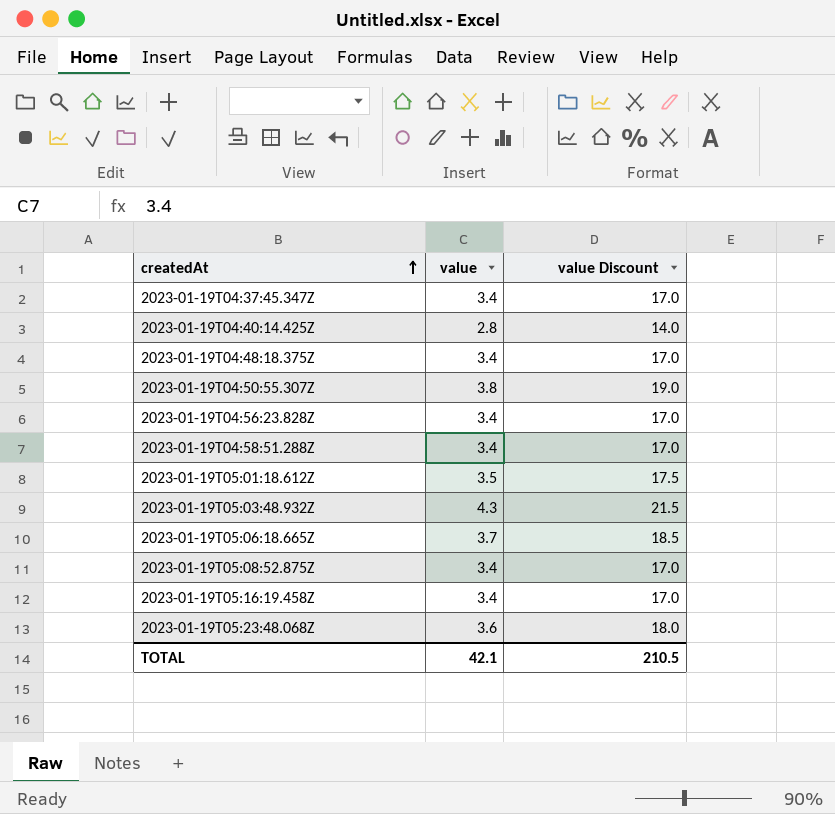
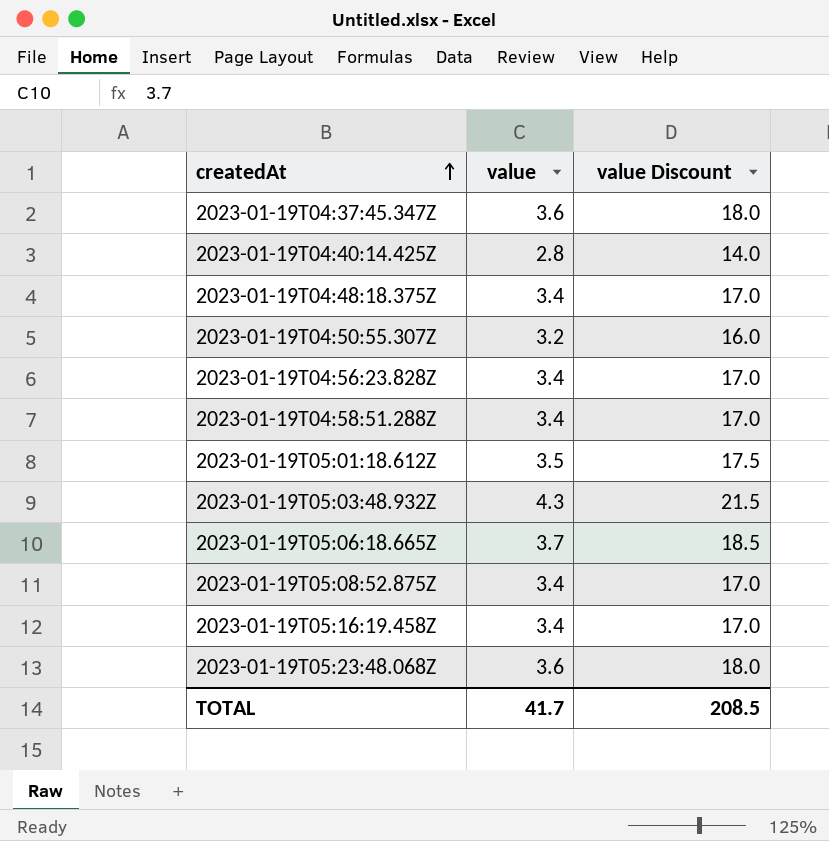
2023-01-19T04:37:45.347Z | value: 3.4 -> 3.6
2023-01-19T04:37:45.347Z | value Discount: 17.0 -> 18.0
2023-01-19T04:50:55.307Z | value: 3.8 -> 3.2
2023-01-19T04:50:55.307Z | value Discount: 19.0 -> 16.0
TOTAL | value: 42.1 -> 41.7
TOTAL | value Discount: 210.5 -> 208.5

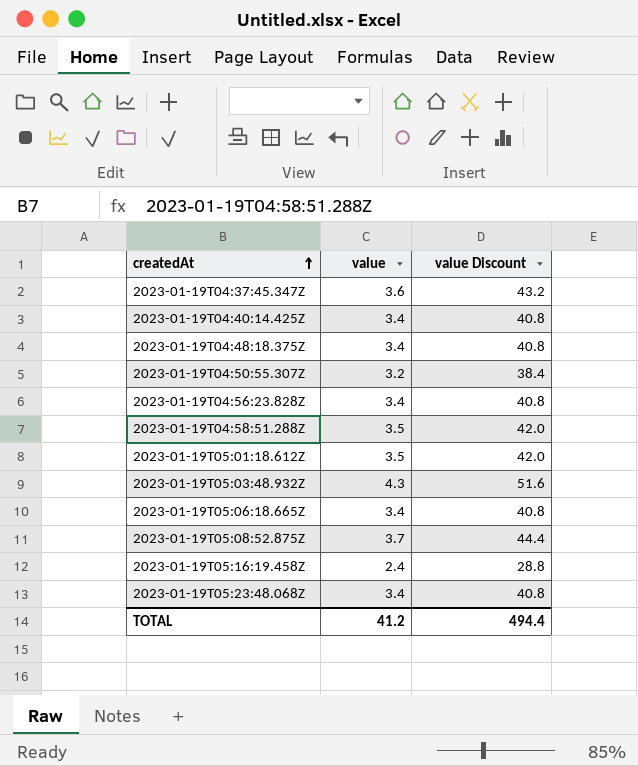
column value Discount | formula: [value] * 5 -> [value] * 12
2023-01-19T04:40:14.425Z | value: 2.8 -> 3.4
2023-01-19T04:58:51.288Z | value: 3.4 -> 3.5
2023-01-19T05:06:18.665Z | value: 3.7 -> 3.4
2023-01-19T05:08:52.875Z | value: 3.4 -> 3.7
2023-01-19T05:16:19.458Z | value: 3.4 -> 2.4
2023-01-19T05:23:48.068Z | value: 3.6 -> 3.4
TOTAL | value: 41.7 -> 41.2
TOTAL | value Discount: 208.5 -> 494.4

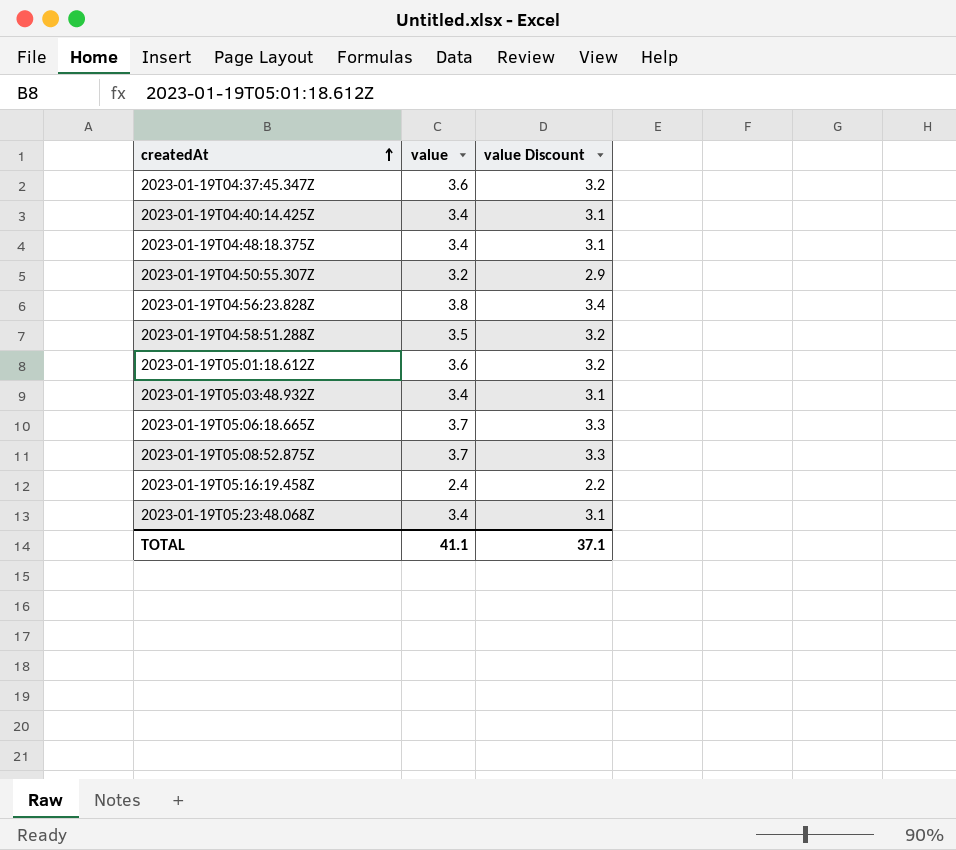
column value Discount | formula: [value] * 12 -> [value] * 0.9
2023-01-19T04:56:23.828Z | value: 3.4 -> 3.8
2023-01-19T05:01:18.612Z | value: 3.5 -> 3.6
2023-01-19T05:03:48.932Z | value: 4.3 -> 3.4
2023-01-19T05:06:18.665Z | value: 3.4 -> 3.7
TOTAL | value: 41.2 -> 41.1
TOTAL | value Discount: 494.4 -> 37.1

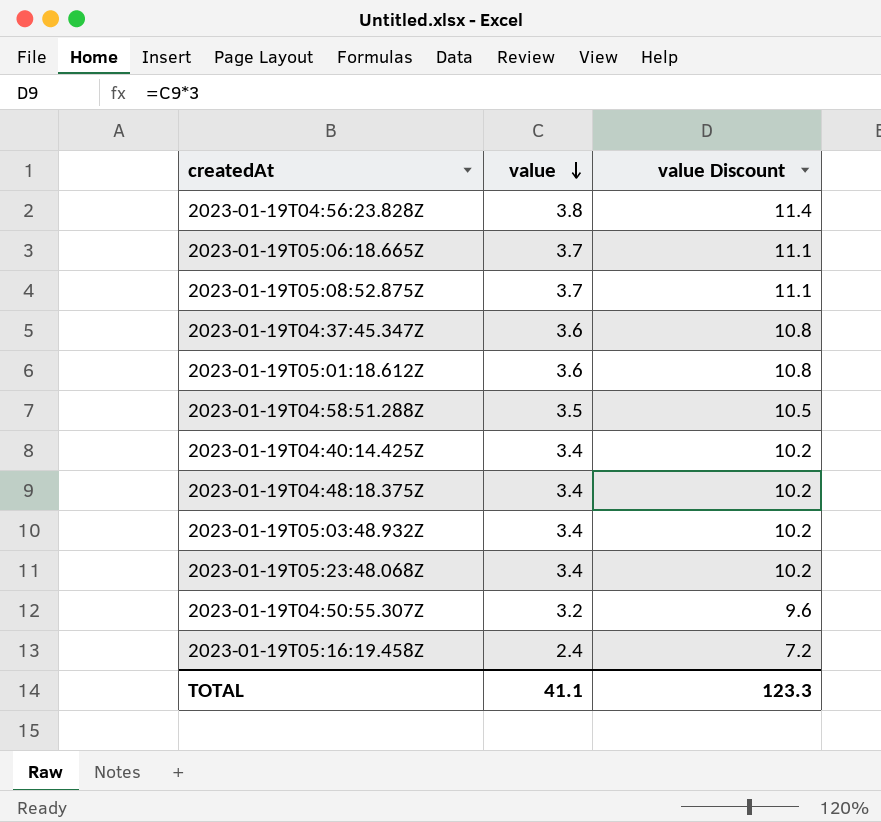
row order: createdAt ascending -> value descending
column value Discount | formula: [value] * 0.9 -> [value] * 3
TOTAL | value Discount: 37.1 -> 123.3

